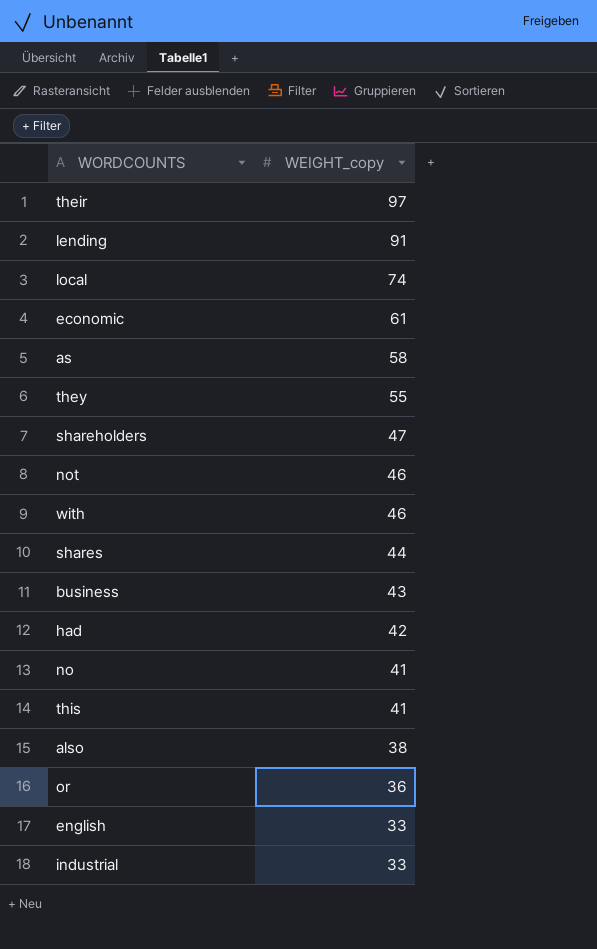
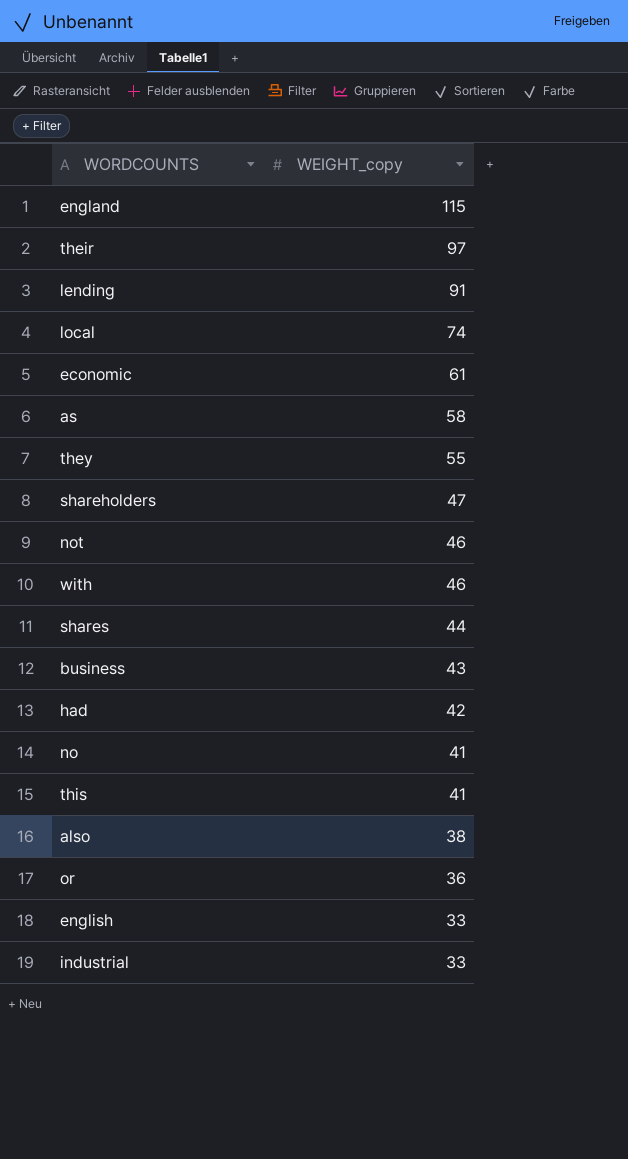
row england: none -> 115

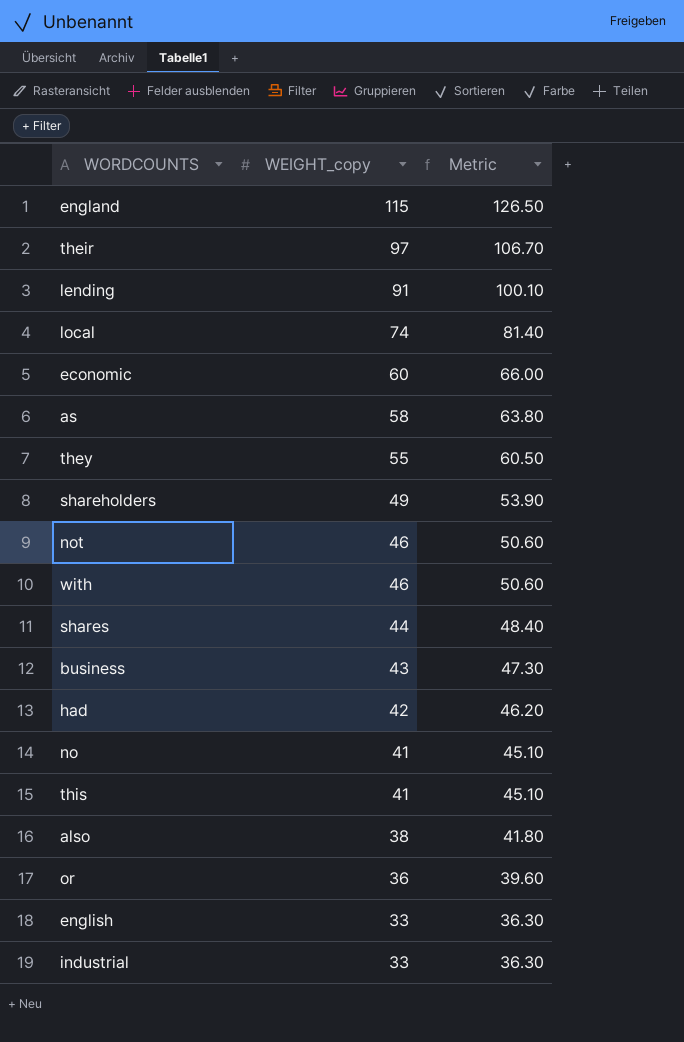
column Metric | formula: none -> [WEIGHT_copy] * 1.1
economic | WEIGHT_copy: 61 -> 60
shareholders | WEIGHT_copy: 47 -> 49

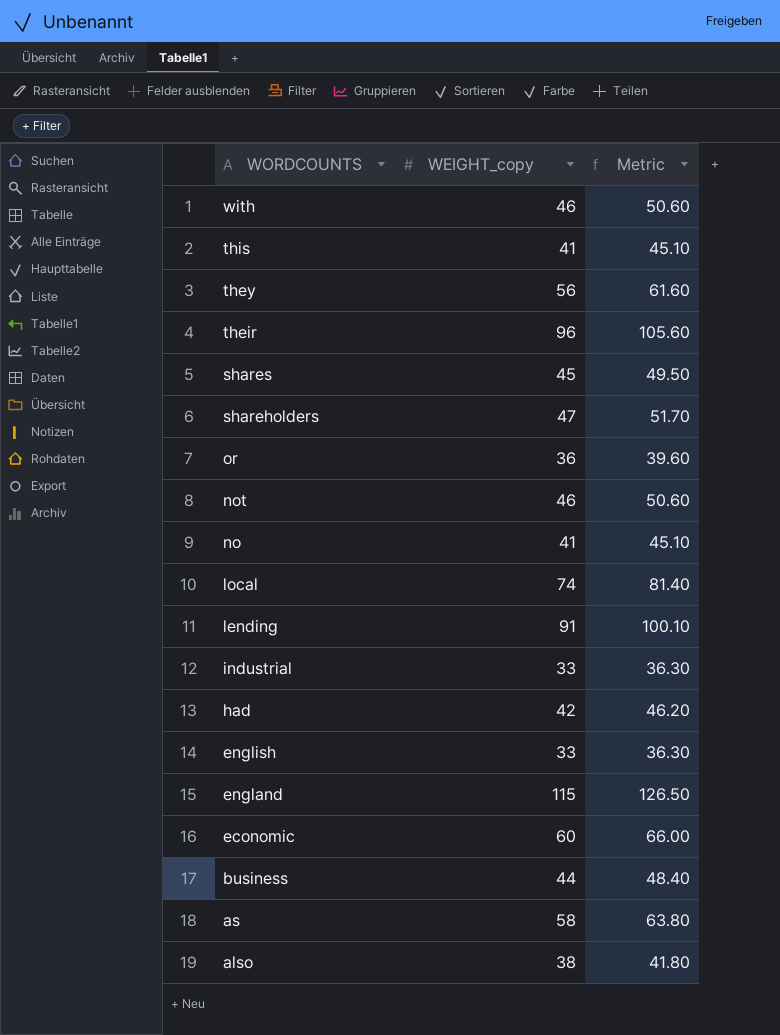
row order: WEIGHT_copy descending -> WORDCOUNTS descending
they | WEIGHT_copy: 55 -> 56
they | Metric: 60.50 -> 61.60
their | WEIGHT_copy: 97 -> 96
their | Metric: 106.70 -> 105.60
shares | WEIGHT_copy: 44 -> 45
shares | Metric: 48.40 -> 49.50
shareholders | WEIGHT_copy: 49 -> 47
shareholders | Metric: 53.90 -> 51.70
business | WEIGHT_copy: 43 -> 44
business | Metric: 47.30 -> 48.40

